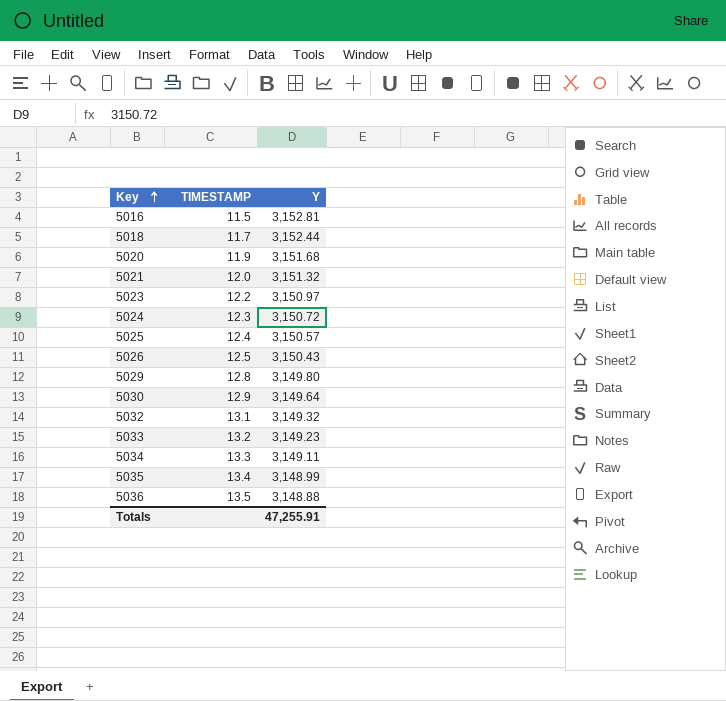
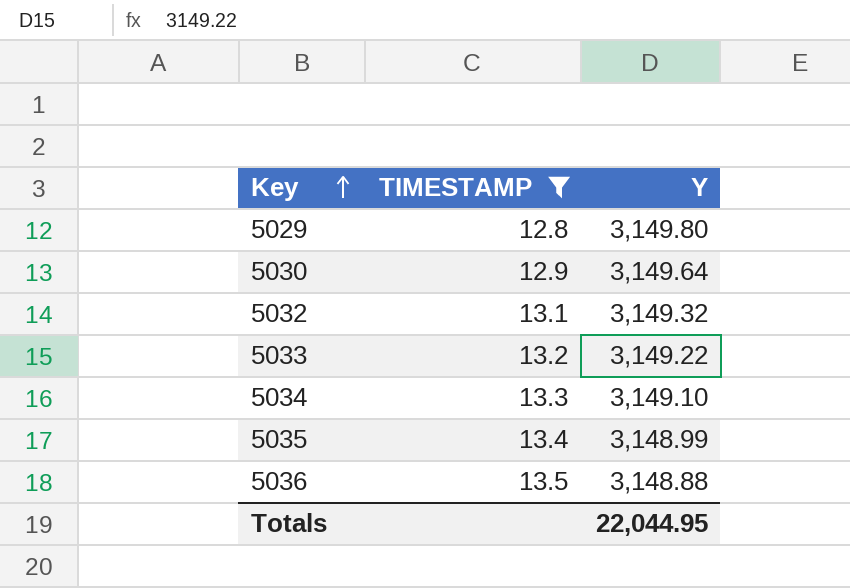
filter: none -> TIMESTAMP >= 12.8
5033 | Y: 3,149.23 -> 3,149.22
5034 | Y: 3,149.11 -> 3,149.10
Totals | Y: 47,255.91 -> 22,044.95

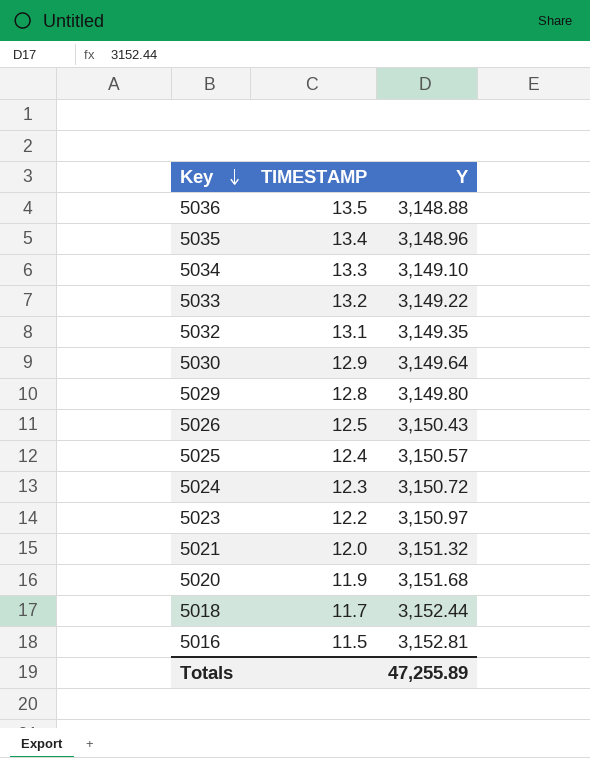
filter: TIMESTAMP >= 12.8 -> none
row order: Key ascending -> Key descending
5035 | Y: 3,148.99 -> 3,148.96
5032 | Y: 3,149.32 -> 3,149.35
Totals | Y: 22,044.95 -> 47,255.89

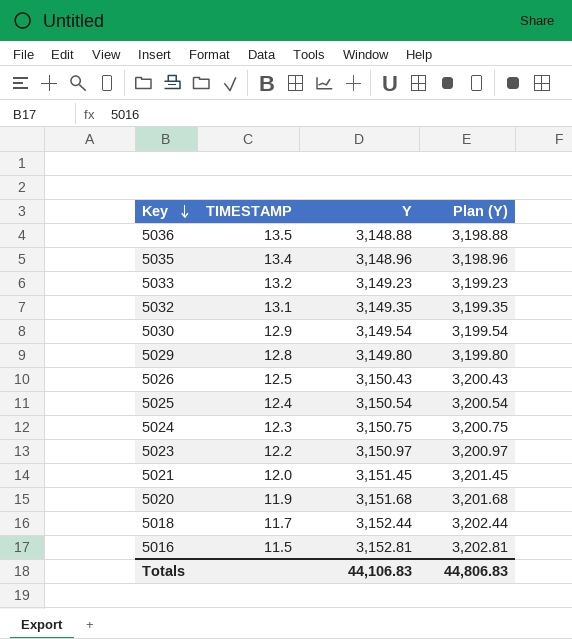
column Plan (Y) | formula: none -> [Y] + 50
row 5034: 13.3 | 3,149.10 -> none
5033 | Y: 3,149.22 -> 3,149.23
5030 | Y: 3,149.64 -> 3,149.54
5025 | Y: 3,150.57 -> 3,150.54
5024 | Y: 3,150.72 -> 3,150.75
5021 | Y: 3,151.32 -> 3,151.45
Totals | Y: 47,255.89 -> 44,106.83

